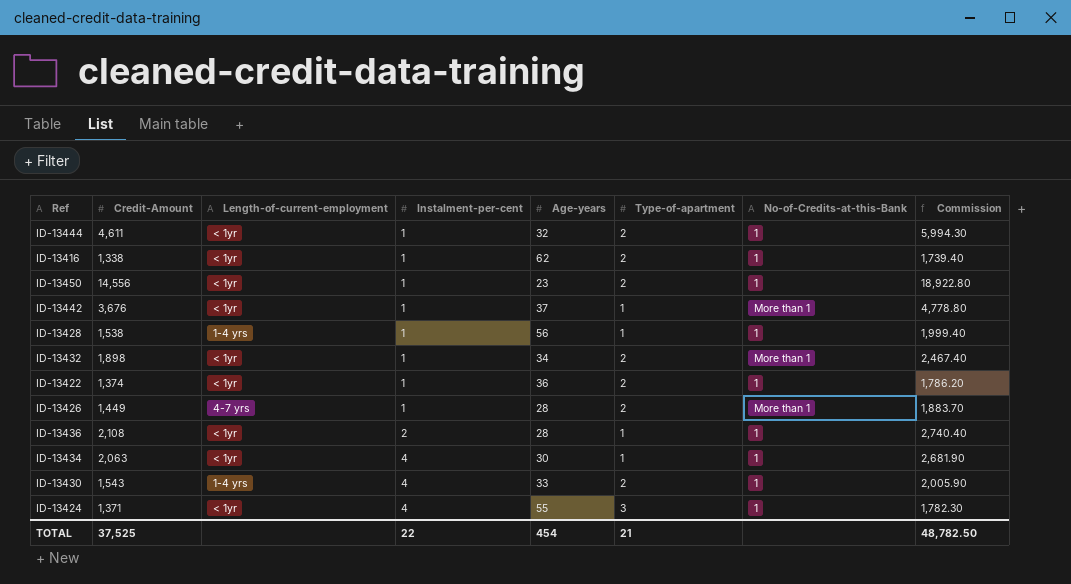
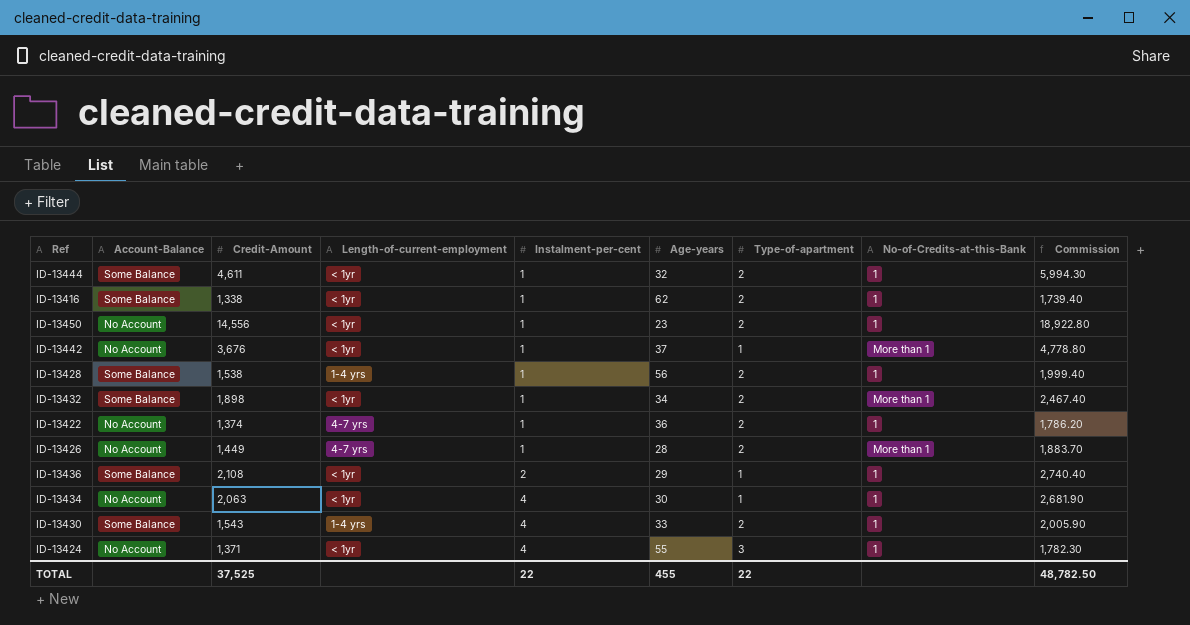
column Account-Balance | position: none -> 2
ID-13428 | Type-of-apartment: 1 -> 2
ID-13422 | Length-of-current-employment: < 1yr -> 4-7 yrs
ID-13436 | Age-years: 28 -> 29
TOTAL | Age-years: 454 -> 455
TOTAL | Type-of-apartment: 21 -> 22

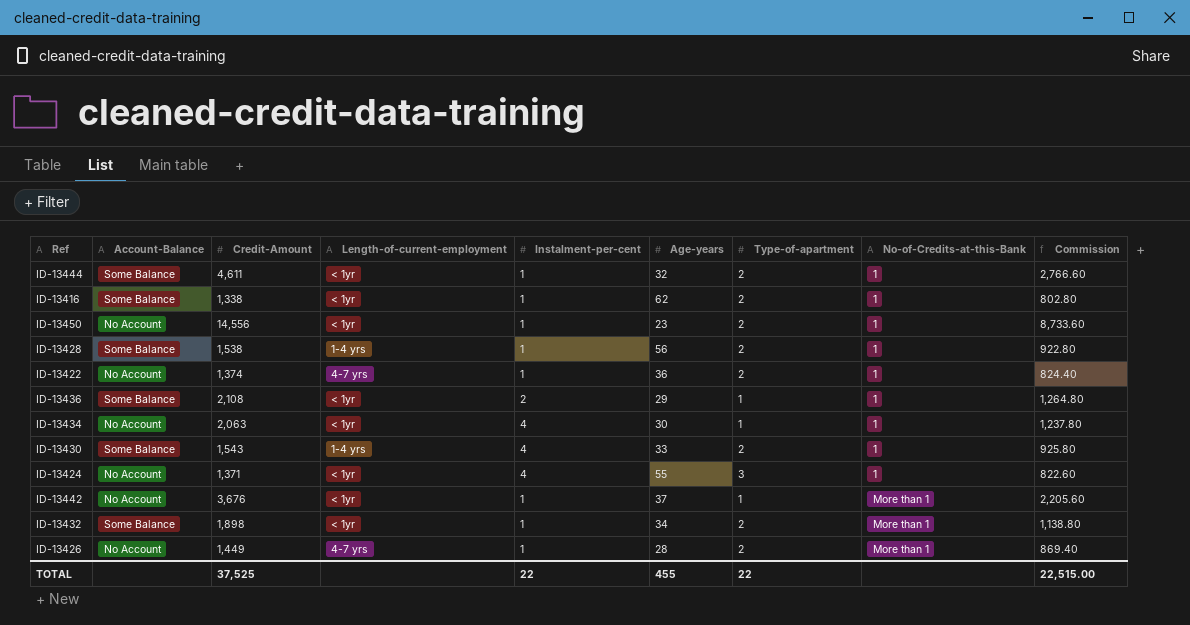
row order: Instalment-per-cent ascending -> No-of-Credits-at-this-Bank ascending
column Commission | formula: [Credit-Amount] * 1.3 -> [Credit-Amount] * 0.6
TOTAL | Commission: 48,782.50 -> 22,515.00

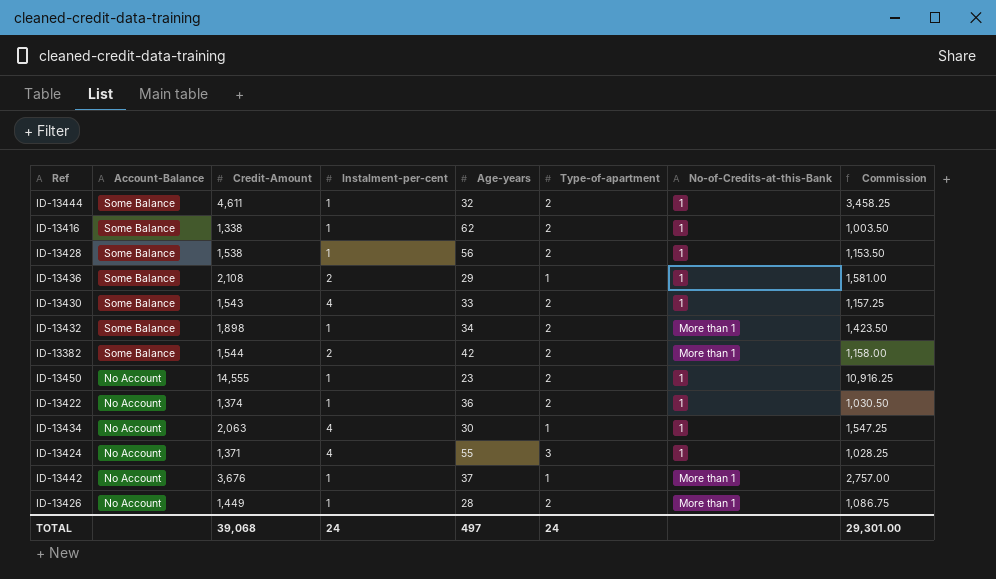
row order: No-of-Credits-at-this-Bank ascending -> Account-Balance descending
column Length-of-current-employment | position: 4 -> none
column Commission | formula: [Credit-Amount] * 0.6 -> [Credit-Amount] * 0.75
row ID-13382: none -> Some Balance | 1,544 | 2 | 42 | 2 | More than 1 | 1,158.00
ID-13450 | Credit-Amount: 14,556 -> 14,555
TOTAL | Credit-Amount: 37,525 -> 39,068
TOTAL | Instalment-per-cent: 22 -> 24
TOTAL | Age-years: 455 -> 497
TOTAL | Type-of-apartment: 22 -> 24
TOTAL | Commission: 22,515.00 -> 29,301.00

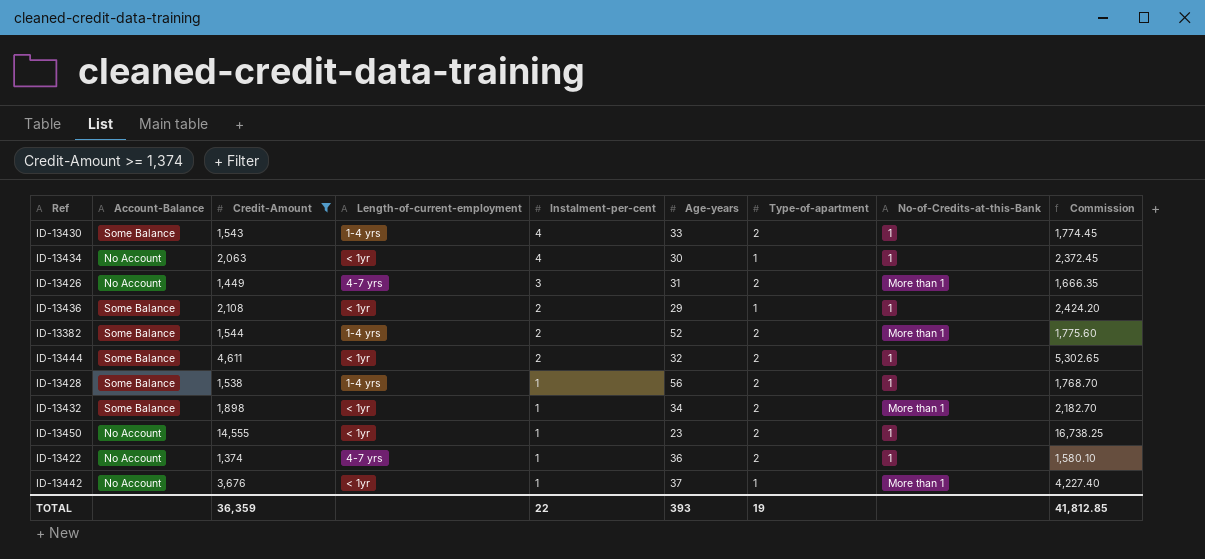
filter: none -> Credit-Amount >= 1,374
row order: Account-Balance descending -> Instalment-per-cent descending
column Length-of-current-employment | position: none -> 4
column Commission | formula: [Credit-Amount] * 0.75 -> [Credit-Amount] * 1.15
ID-13426 | Instalment-per-cent: 1 -> 3
ID-13426 | Age-years: 28 -> 31
ID-13382 | Age-years: 42 -> 52
ID-13444 | Instalment-per-cent: 1 -> 2
TOTAL | Credit-Amount: 39,068 -> 36,359
TOTAL | Instalment-per-cent: 24 -> 22
TOTAL | Age-years: 497 -> 393
TOTAL | Type-of-apartment: 24 -> 19
TOTAL | Commission: 29,301.00 -> 41,812.85

